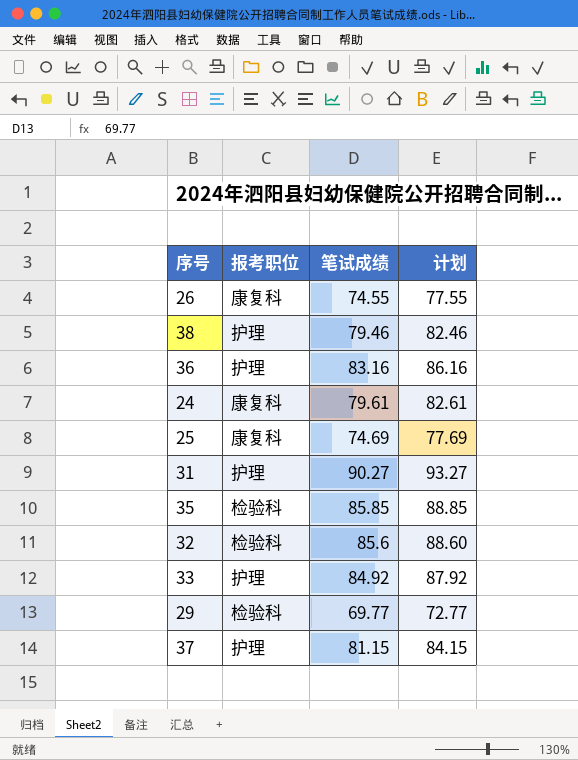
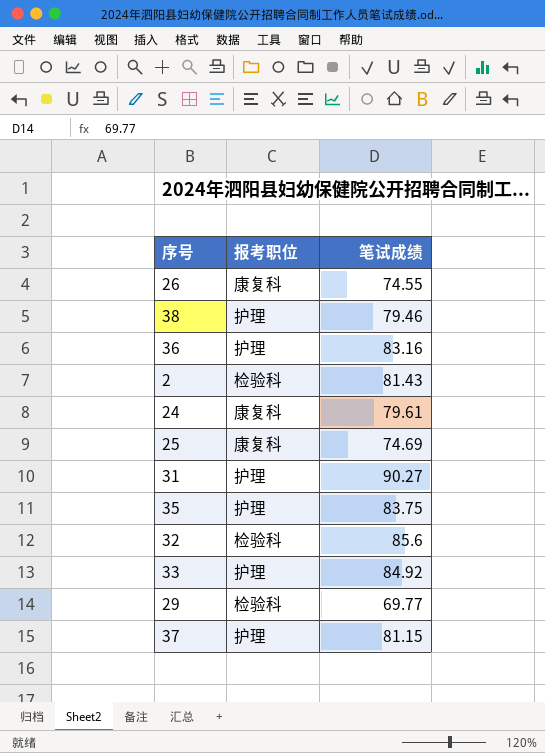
column 计划 | formula: [笔试成绩] + 3 -> none
row 2: none -> 检验科 | 81.43
35 | 报考职位: 检验科 -> 护理
35 | 笔试成绩: 85.85 -> 83.75

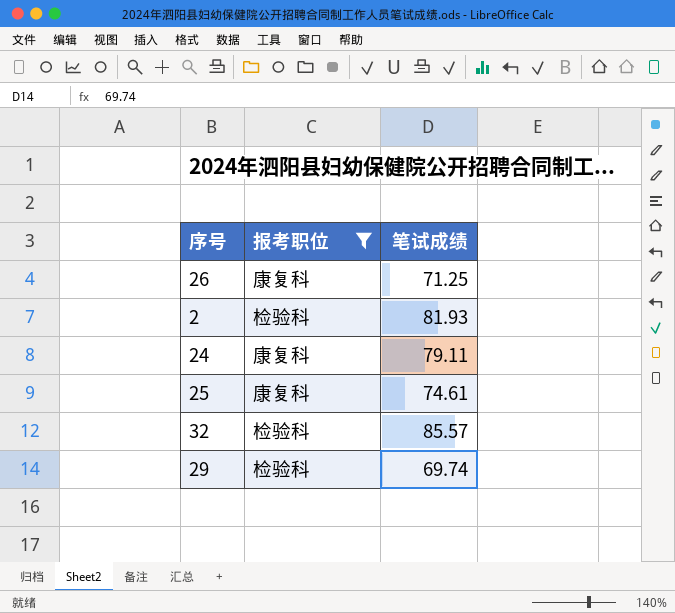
filter: none -> 报考职位 != 护理
26 | 笔试成绩: 74.55 -> 71.25
2 | 笔试成绩: 81.43 -> 81.93
24 | 笔试成绩: 79.61 -> 79.11
25 | 笔试成绩: 74.69 -> 74.61
32 | 笔试成绩: 85.6 -> 85.57
29 | 笔试成绩: 69.77 -> 69.74

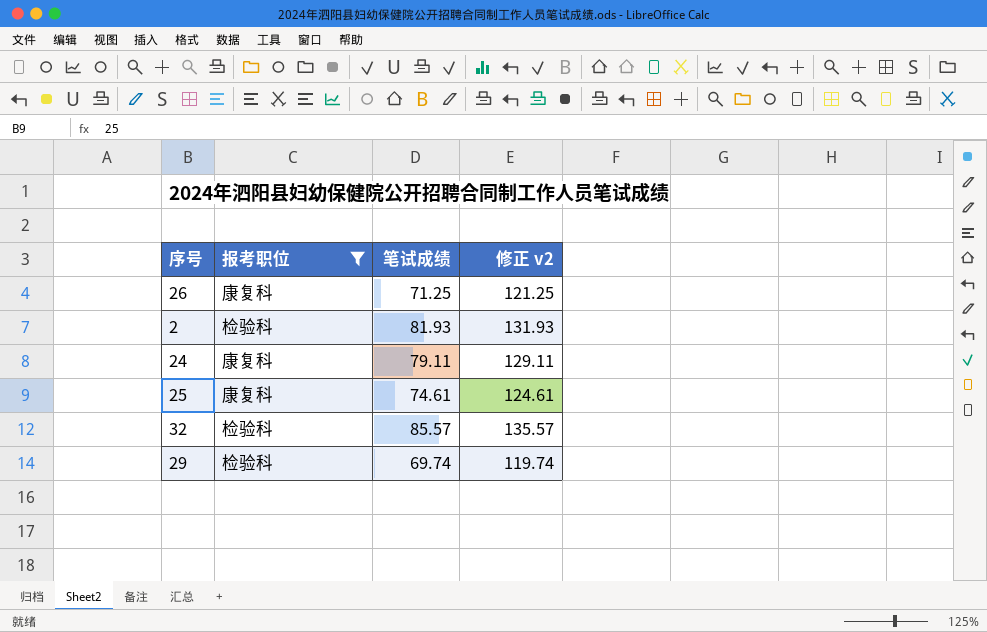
column 修正 v2 | formula: none -> [笔试成绩] + 50

